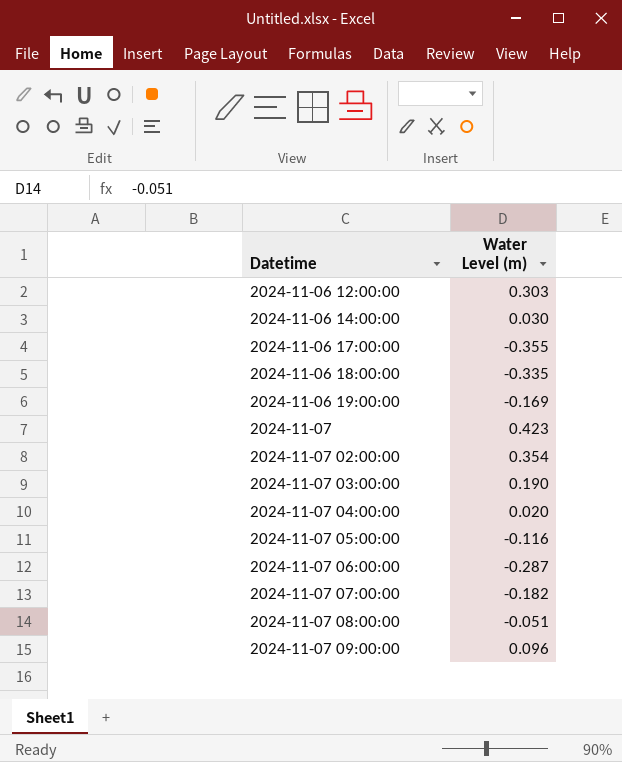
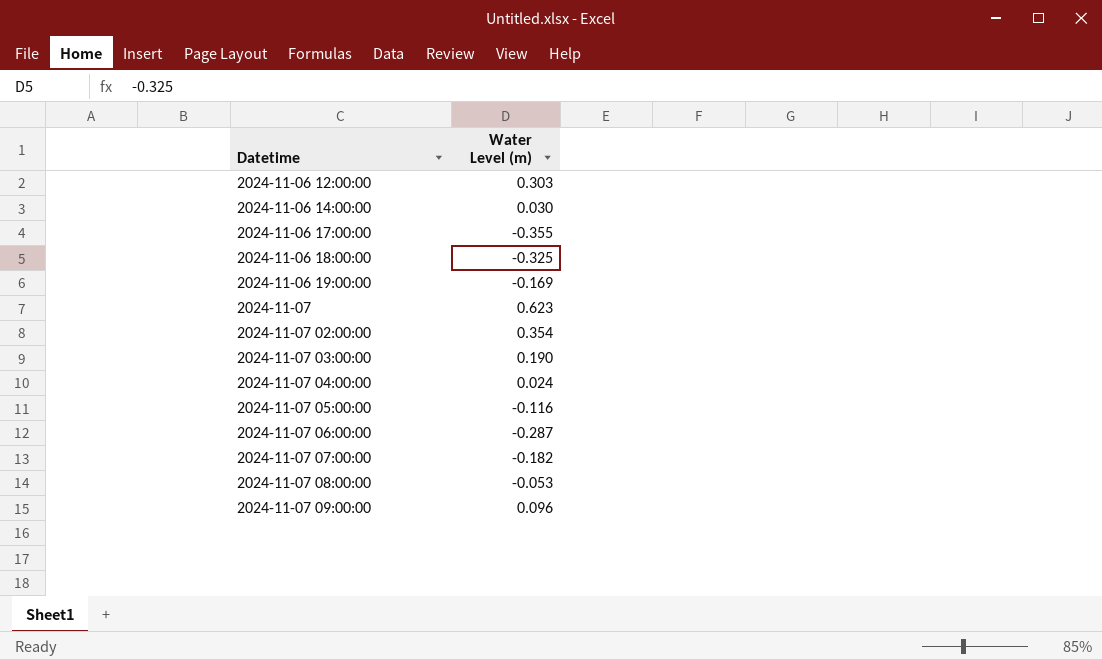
2024-11-06 18:00:00 | Water Level (m): -0.335 -> -0.325
2024-11-07 | Water Level (m): 0.423 -> 0.623
2024-11-07 04:00:00 | Water Level (m): 0.020 -> 0.024
2024-11-07 08:00:00 | Water Level (m): -0.051 -> -0.053

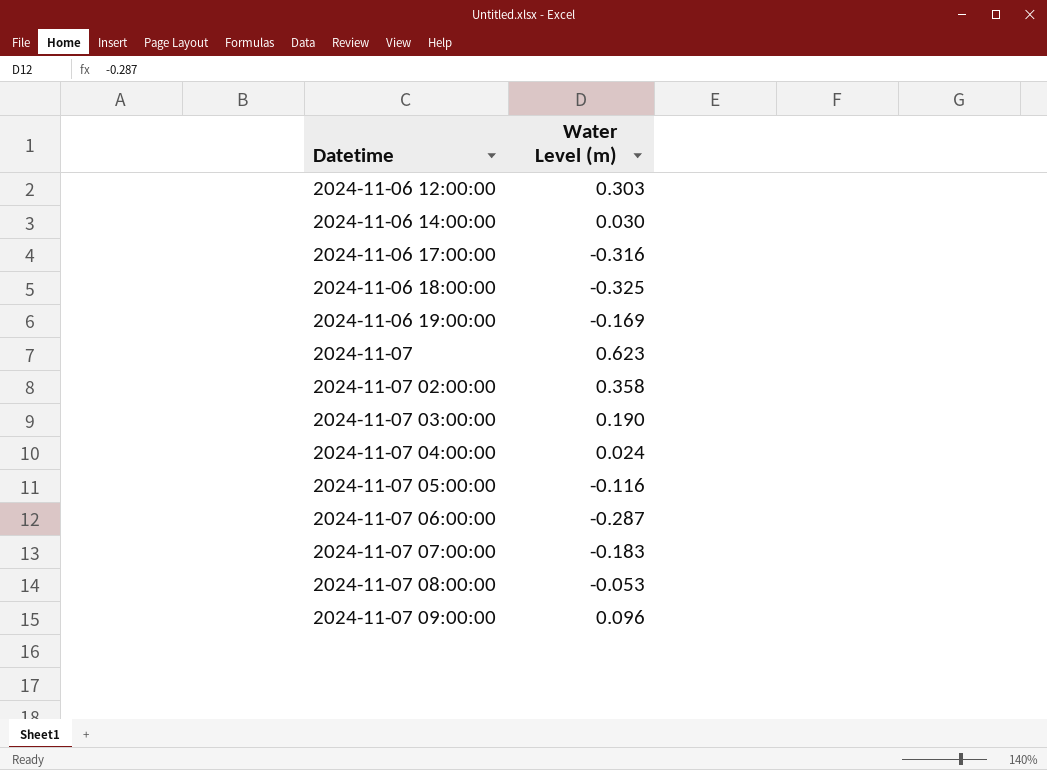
2024-11-06 17:00:00 | Water Level (m): -0.355 -> -0.316
2024-11-07 02:00:00 | Water Level (m): 0.354 -> 0.358
2024-11-07 07:00:00 | Water Level (m): -0.182 -> -0.183

